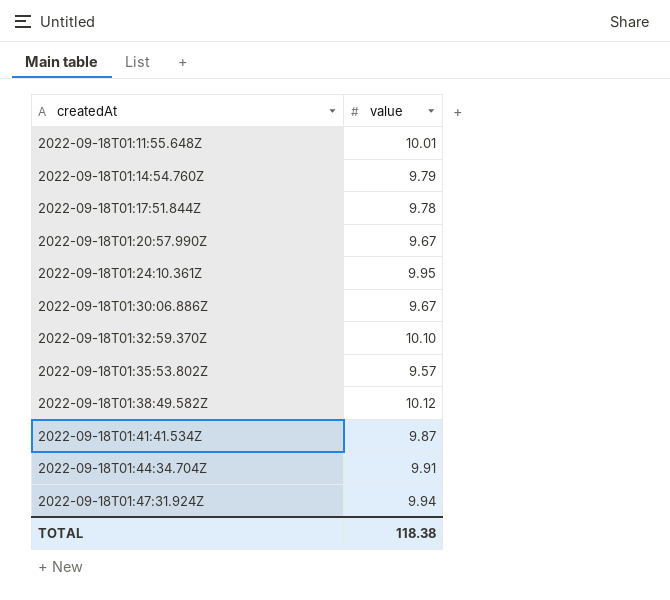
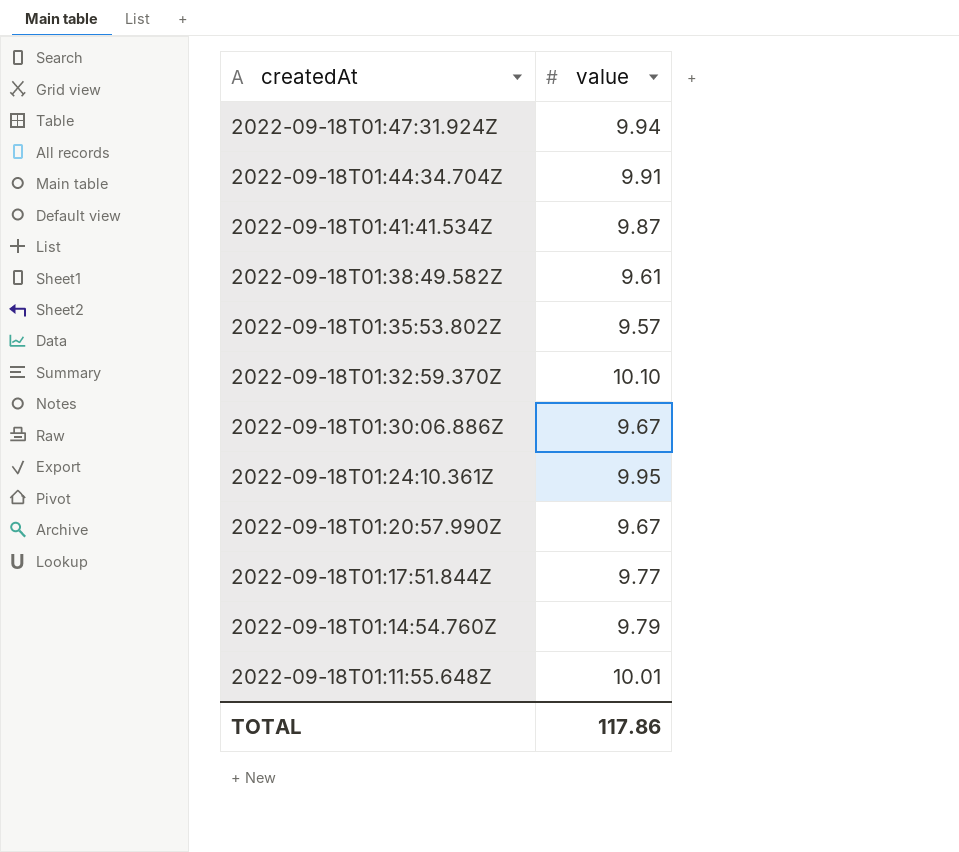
row order: createdAt ascending -> createdAt descending
2022-09-18T01:38:49.582Z | value: 10.12 -> 9.61
2022-09-18T01:17:51.844Z | value: 9.78 -> 9.77
TOTAL | value: 118.38 -> 117.86

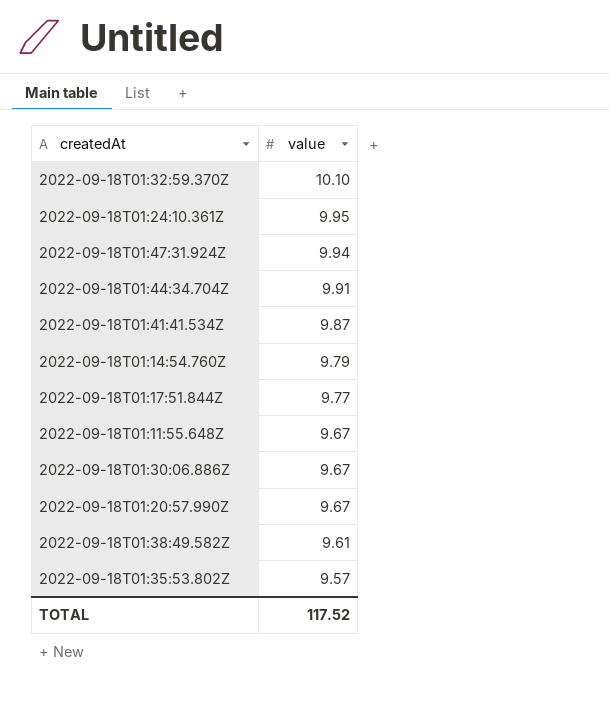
row order: createdAt descending -> value descending
2022-09-18T01:11:55.648Z | value: 10.01 -> 9.67
TOTAL | value: 117.86 -> 117.52

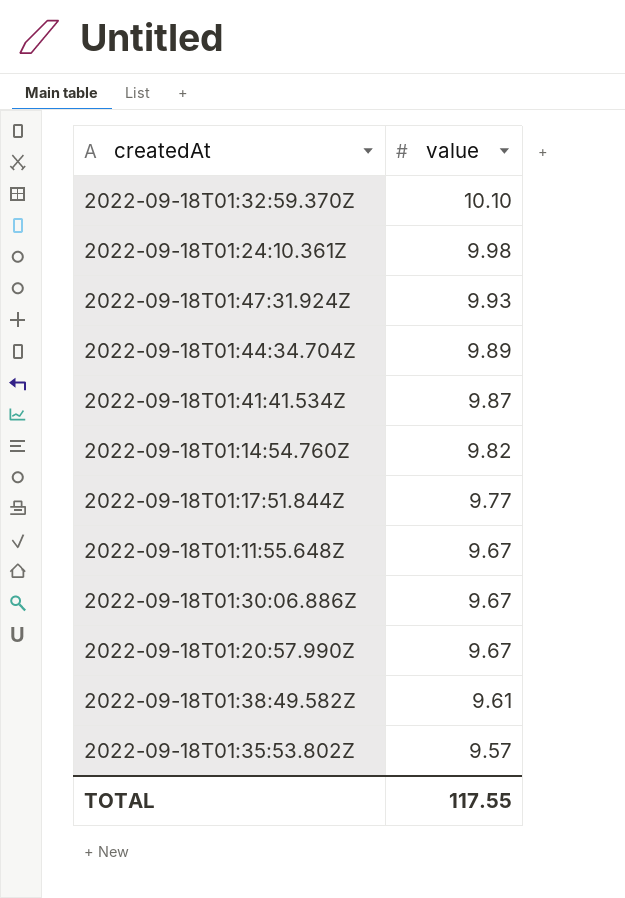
2022-09-18T01:24:10.361Z | value: 9.95 -> 9.98
2022-09-18T01:47:31.924Z | value: 9.94 -> 9.93
2022-09-18T01:44:34.704Z | value: 9.91 -> 9.89
2022-09-18T01:14:54.760Z | value: 9.79 -> 9.82
TOTAL | value: 117.52 -> 117.55

